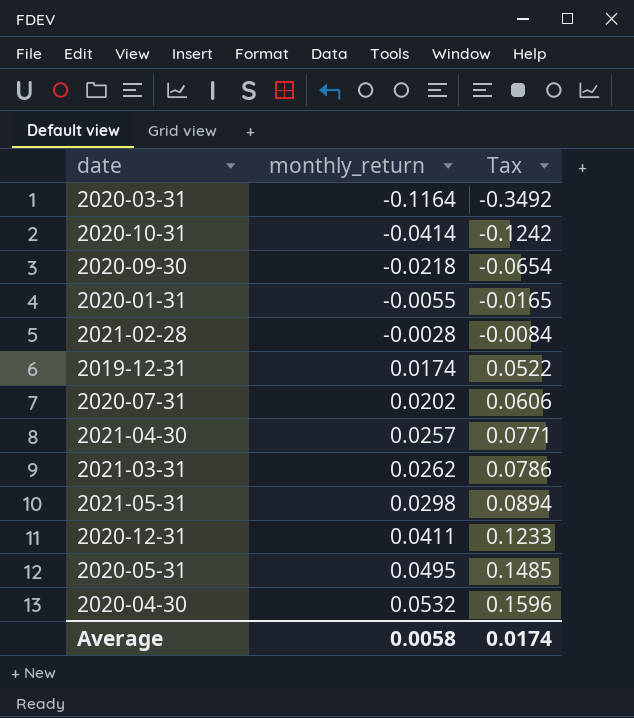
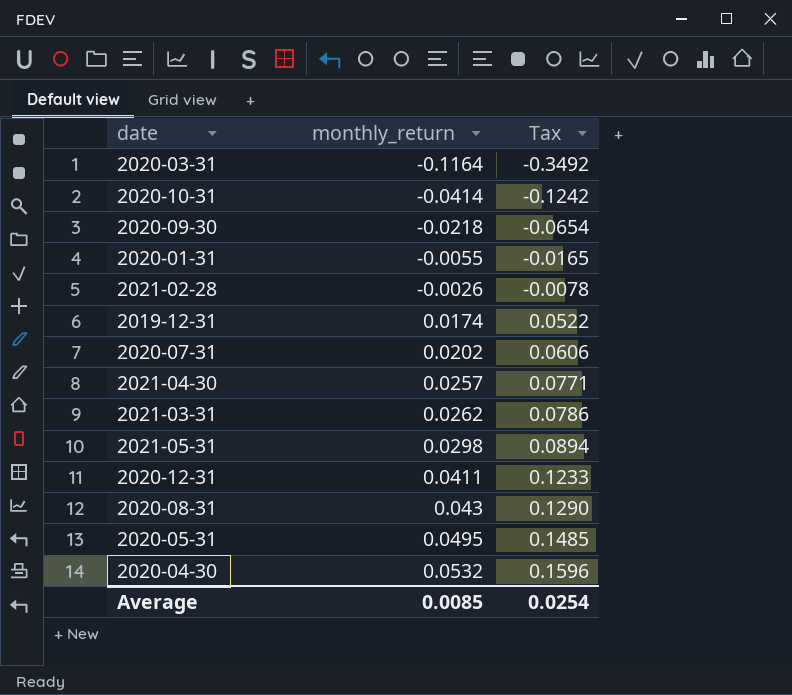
2021-02-28 | monthly_return: -0.0028 -> -0.0026
2021-02-28 | Tax: -0.0084 -> -0.0078
row 2020-08-31: none -> 0.043 | 0.1290
Average | monthly_return: 0.0058 -> 0.0085
Average | Tax: 0.0174 -> 0.0254

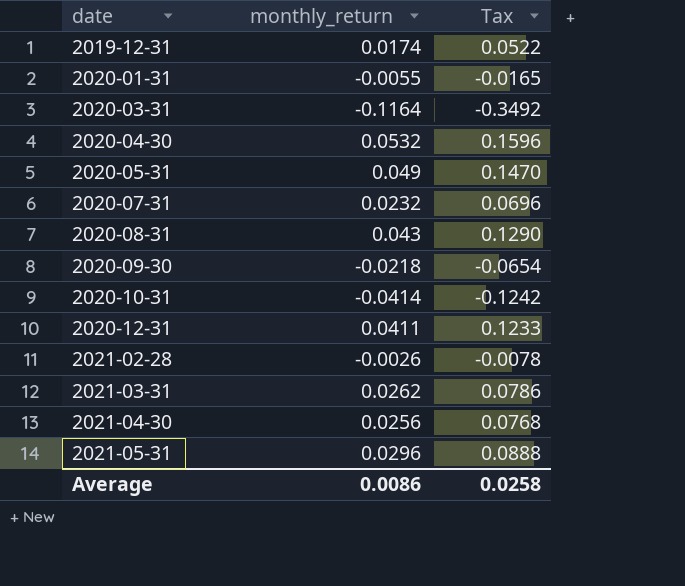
row order: monthly_return ascending -> date ascending
2020-05-31 | monthly_return: 0.0495 -> 0.049
2020-05-31 | Tax: 0.1485 -> 0.1470
2020-07-31 | monthly_return: 0.0202 -> 0.0232
2020-07-31 | Tax: 0.0606 -> 0.0696
2021-04-30 | monthly_return: 0.0257 -> 0.0256
2021-04-30 | Tax: 0.0771 -> 0.0768
2021-05-31 | monthly_return: 0.0298 -> 0.0296
2021-05-31 | Tax: 0.0894 -> 0.0888
Average | monthly_return: 0.0085 -> 0.0086
Average | Tax: 0.0254 -> 0.0258

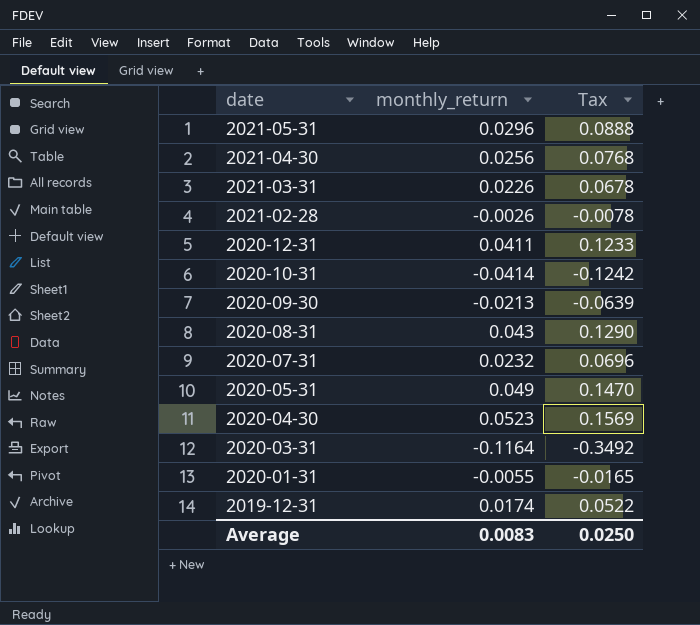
row order: date ascending -> date descending
2021-03-31 | monthly_return: 0.0262 -> 0.0226
2021-03-31 | Tax: 0.0786 -> 0.0678
2020-09-30 | monthly_return: -0.0218 -> -0.0213
2020-09-30 | Tax: -0.0654 -> -0.0639
2020-04-30 | monthly_return: 0.0532 -> 0.0523
2020-04-30 | Tax: 0.1596 -> 0.1569
Average | monthly_return: 0.0086 -> 0.0083
Average | Tax: 0.0258 -> 0.0250

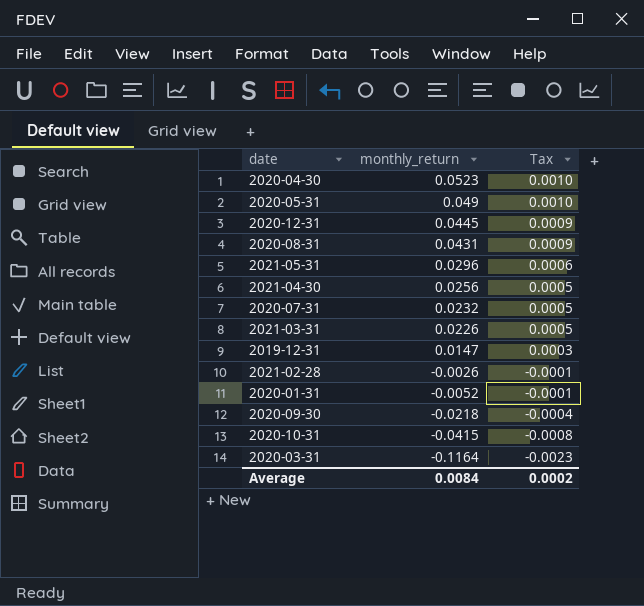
row order: date descending -> monthly_return descending
column Tax | formula: [monthly_return] * 3 -> [monthly_return] * 0.02
2020-12-31 | monthly_return: 0.0411 -> 0.0445
2020-08-31 | monthly_return: 0.043 -> 0.0431
2019-12-31 | monthly_return: 0.0174 -> 0.0147
2020-01-31 | monthly_return: -0.0055 -> -0.0052
2020-09-30 | monthly_return: -0.0213 -> -0.0218
2020-10-31 | monthly_return: -0.0414 -> -0.0415
Average | monthly_return: 0.0083 -> 0.0084
Average | Tax: 0.0250 -> 0.0002

